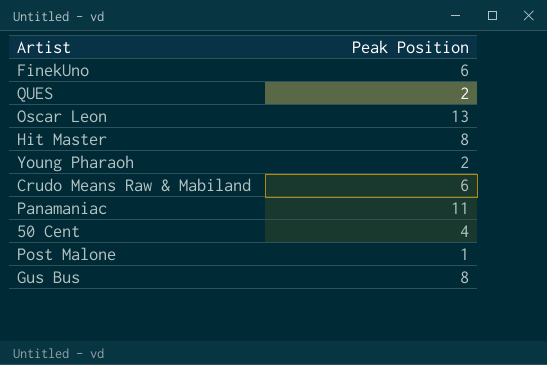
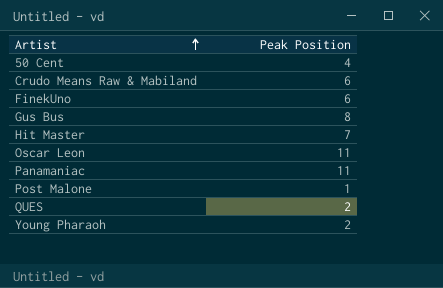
row order: none -> Artist ascending
Hit Master | Peak Position: 8 -> 7
Oscar Leon | Peak Position: 13 -> 11

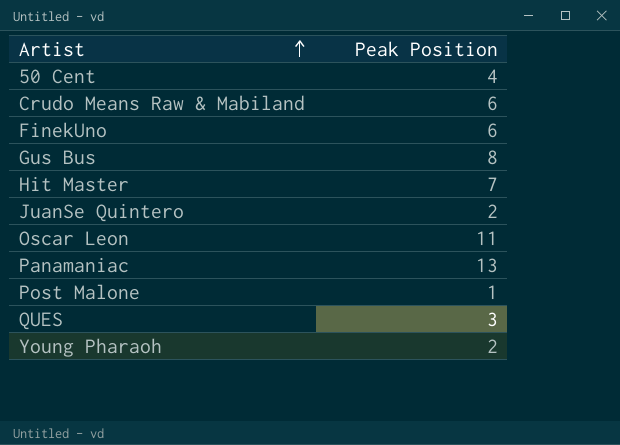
row JuanSe Quintero: none -> 2
Panamaniac | Peak Position: 11 -> 13
QUES | Peak Position: 2 -> 3

